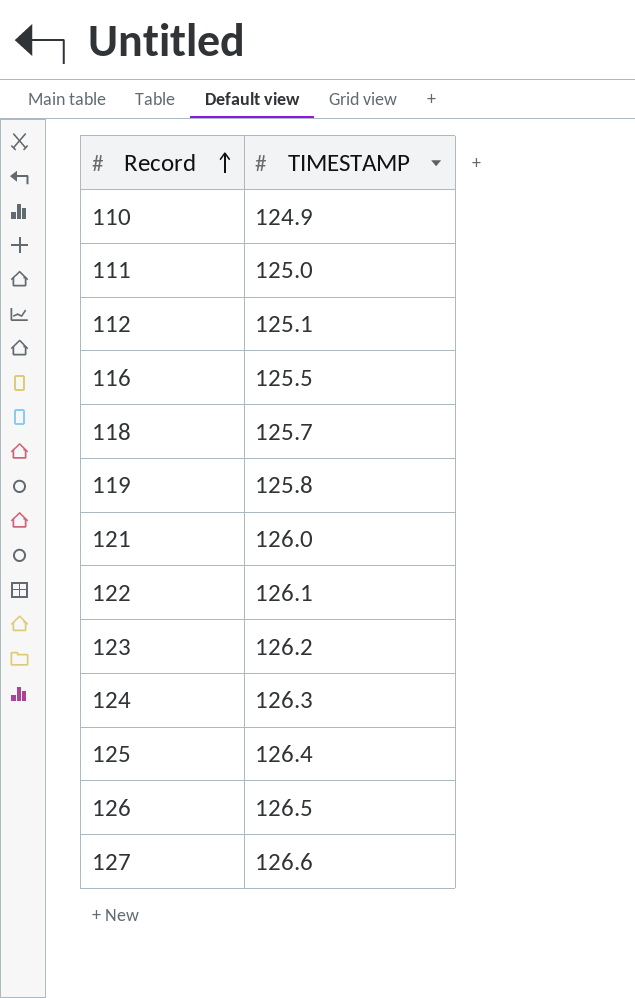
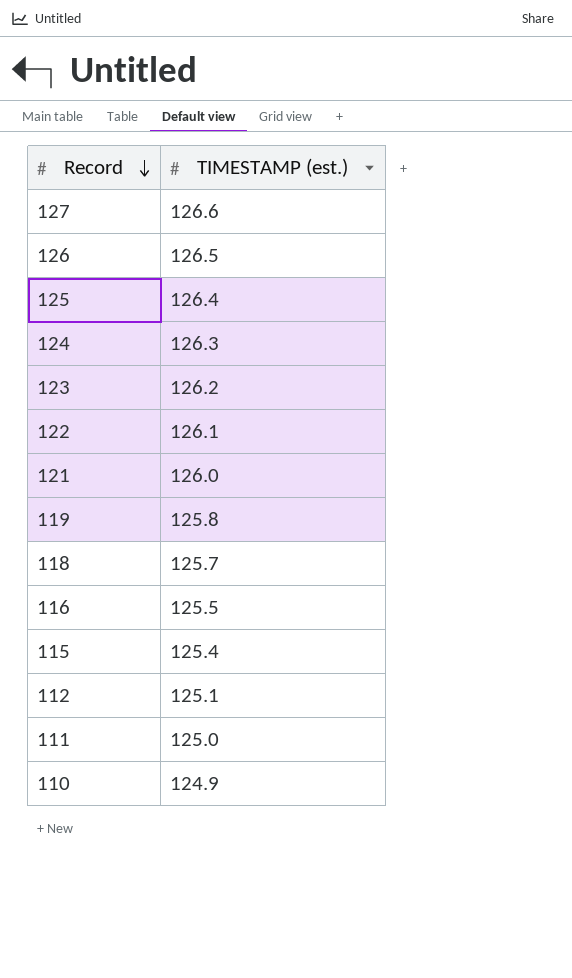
row order: Record ascending -> Record descending
column name: TIMESTAMP -> TIMESTAMP (est.)
row 115: none -> 125.4

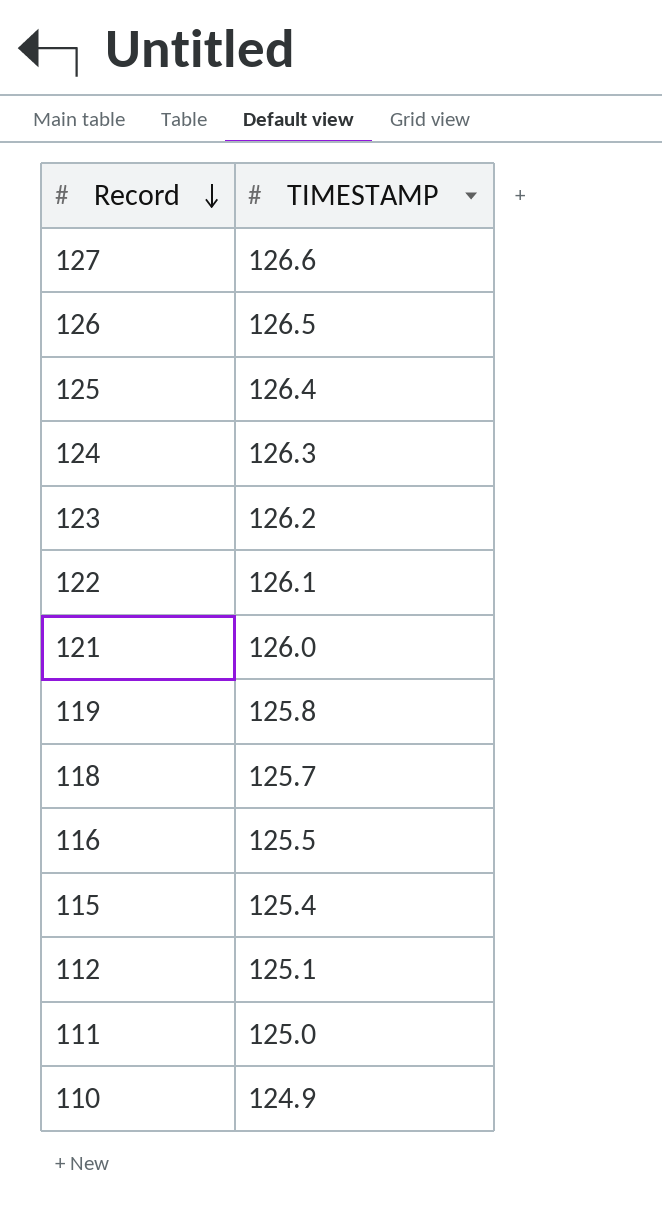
column name: TIMESTAMP (est.) -> TIMESTAMP

